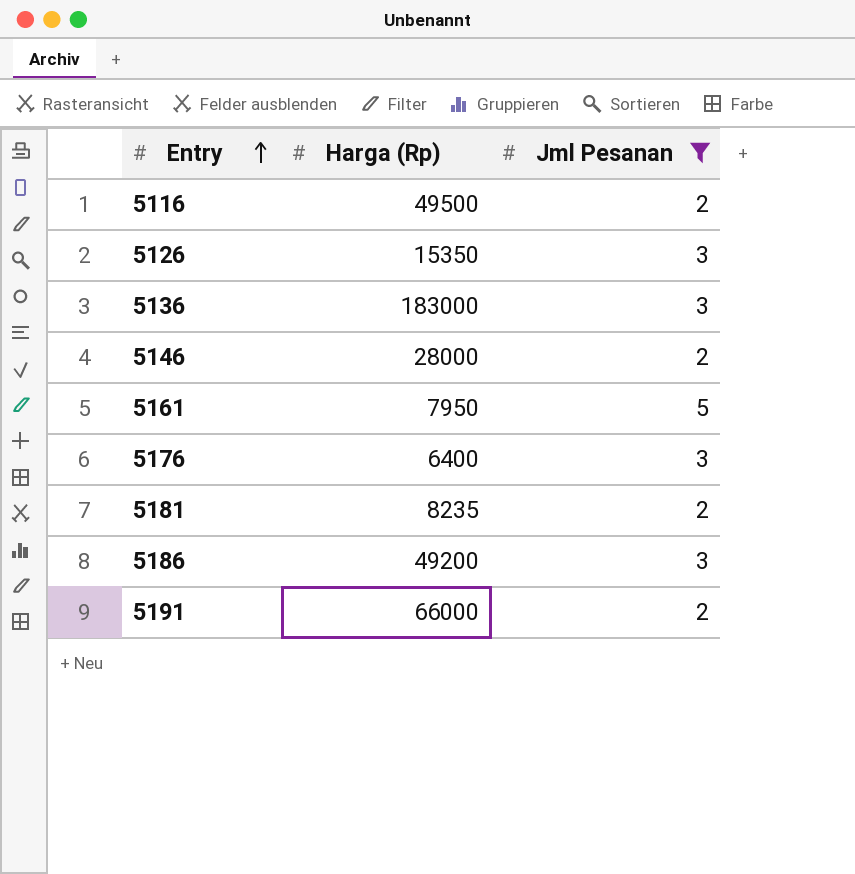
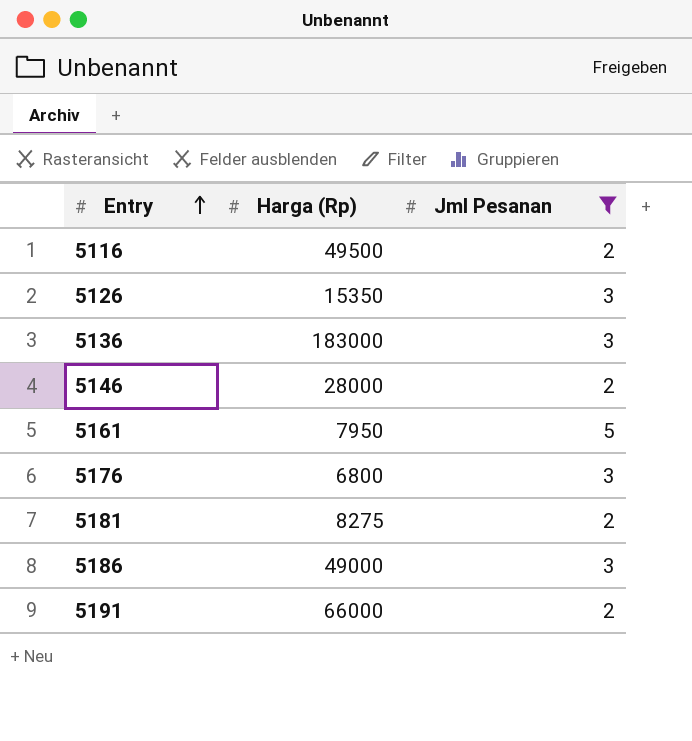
5176 | Harga (Rp): 6400 -> 6800
5181 | Harga (Rp): 8235 -> 8275
5186 | Harga (Rp): 49200 -> 49000

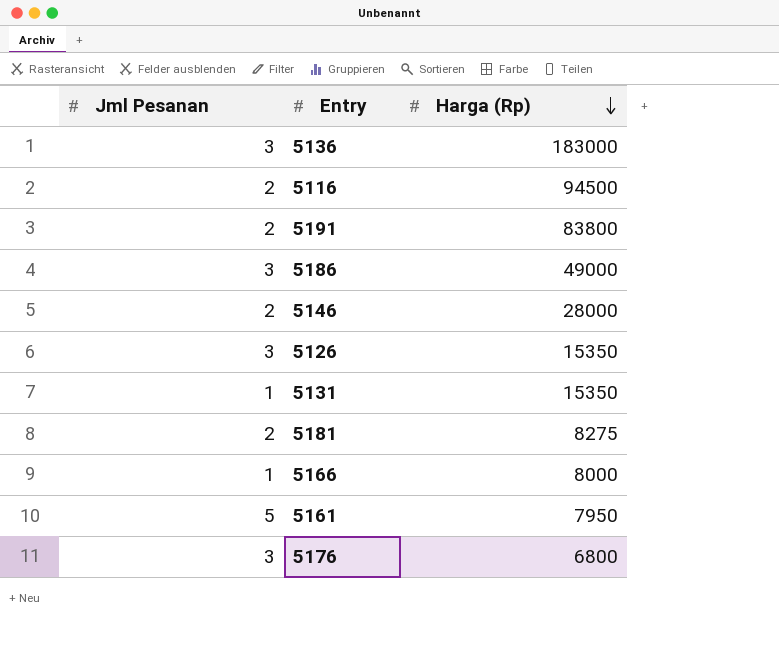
filter: Jml Pesanan != 1 -> none
row order: Entry ascending -> Harga (Rp) descending
column Jml Pesanan | position: 3 -> 1
5116 | Harga (Rp): 49500 -> 94500
5191 | Harga (Rp): 66000 -> 83800

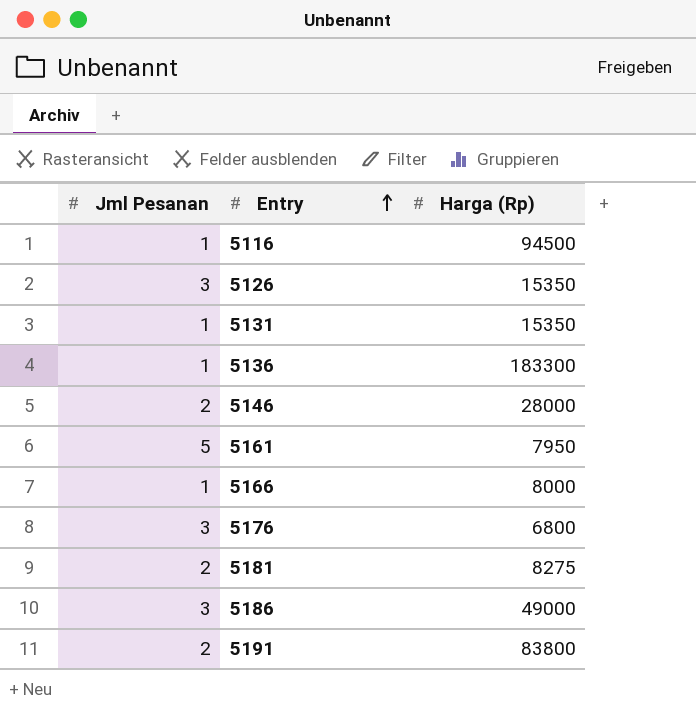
row order: Harga (Rp) descending -> Entry ascending
5116 | Jml Pesanan: 2 -> 1
5136 | Jml Pesanan: 3 -> 1
5136 | Harga (Rp): 183000 -> 183300

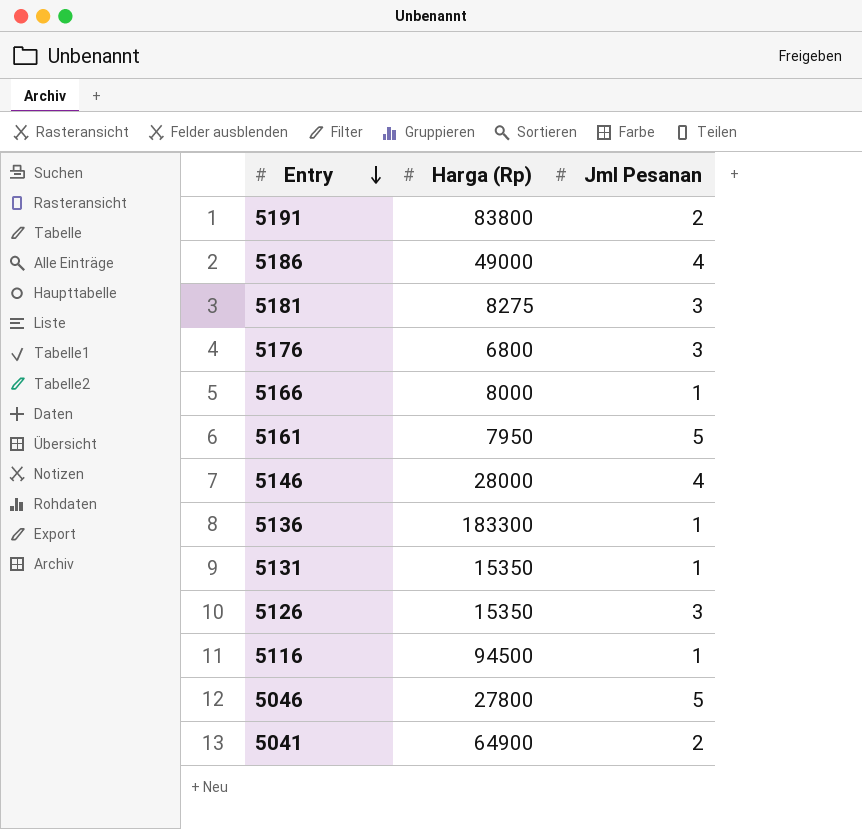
row order: Entry ascending -> Entry descending
column Jml Pesanan | position: 1 -> 3
5186 | Jml Pesanan: 3 -> 4
5181 | Jml Pesanan: 2 -> 3
5146 | Jml Pesanan: 2 -> 4
row 5046: none -> 27800 | 5
row 5041: none -> 64900 | 2

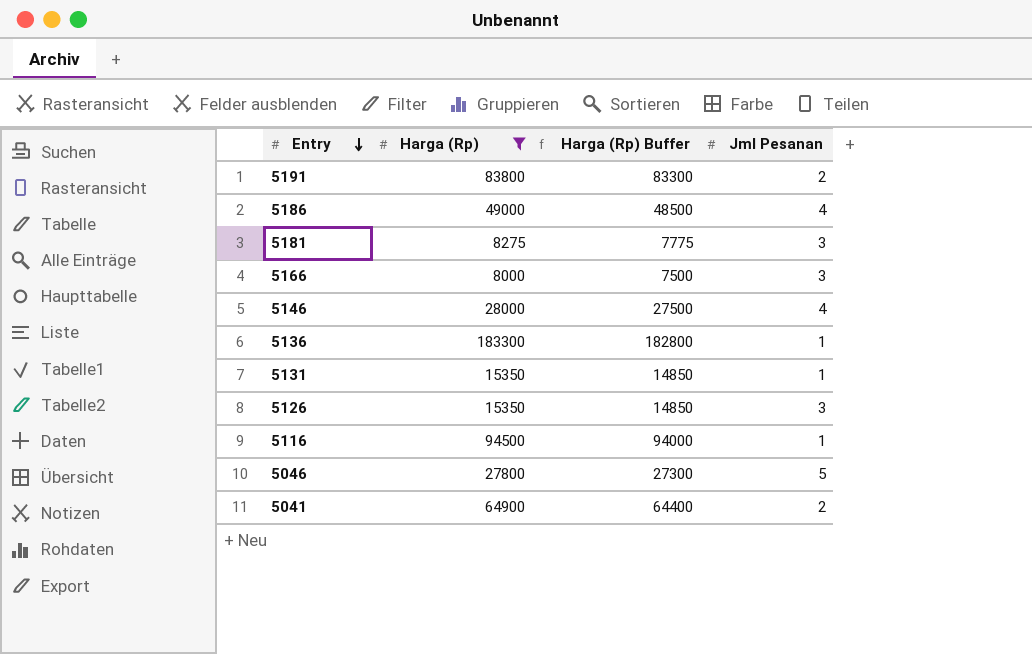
filter: none -> Harga (Rp) >= 8000
column Harga (Rp) Buffer | formula: none -> [Harga (Rp)] - 500
5166 | Jml Pesanan: 1 -> 3

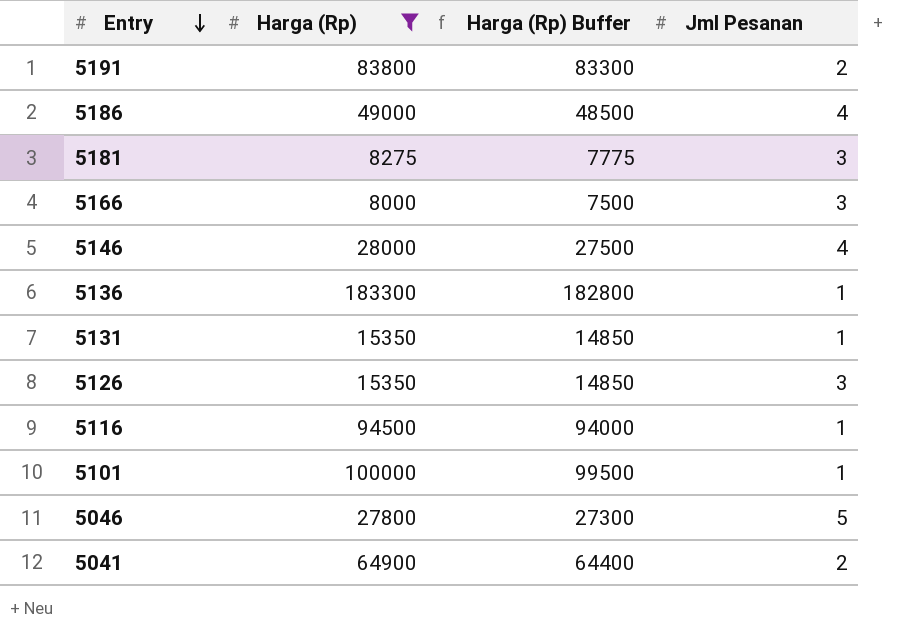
row 5101: none -> 100000 | 99500 | 1

